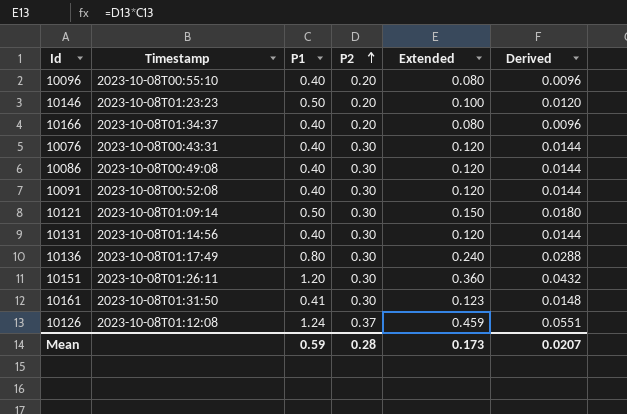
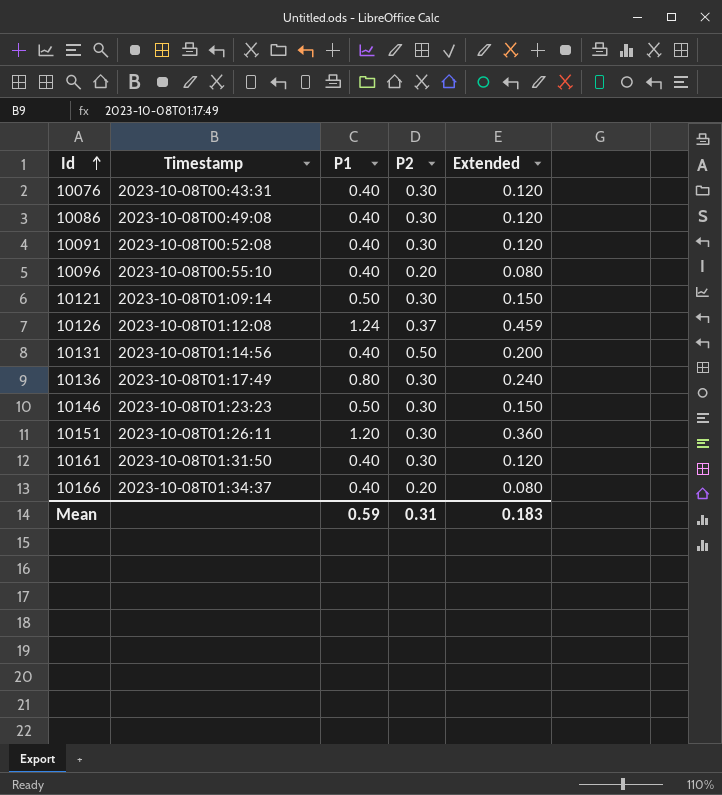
row order: P2 ascending -> Id ascending
column Derived | formula: [Extended] * 0.12 -> none
10131 | P2: 0.30 -> 0.50
10131 | Extended: 0.120 -> 0.200
10146 | P2: 0.20 -> 0.30
10146 | Extended: 0.100 -> 0.150
10161 | P1: 0.41 -> 0.40
10161 | Extended: 0.123 -> 0.120
Mean | P2: 0.28 -> 0.31
Mean | Extended: 0.173 -> 0.183

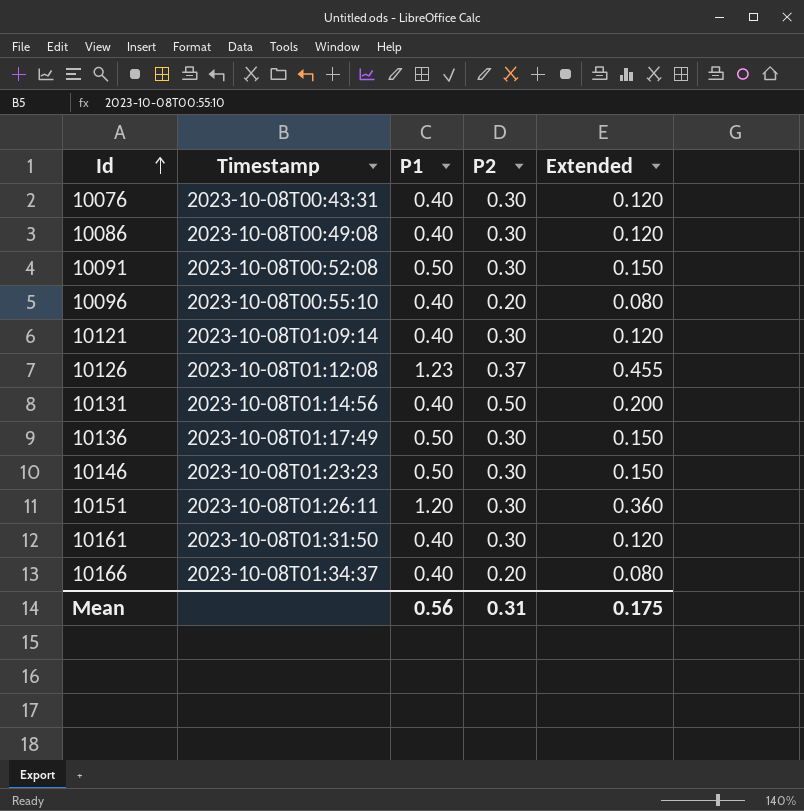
10091 | P1: 0.40 -> 0.50
10091 | Extended: 0.120 -> 0.150
10121 | P1: 0.50 -> 0.40
10121 | Extended: 0.150 -> 0.120
10126 | P1: 1.24 -> 1.23
10126 | Extended: 0.459 -> 0.455
10136 | P1: 0.80 -> 0.50
10136 | Extended: 0.240 -> 0.150
Mean | P1: 0.59 -> 0.56
Mean | Extended: 0.183 -> 0.175

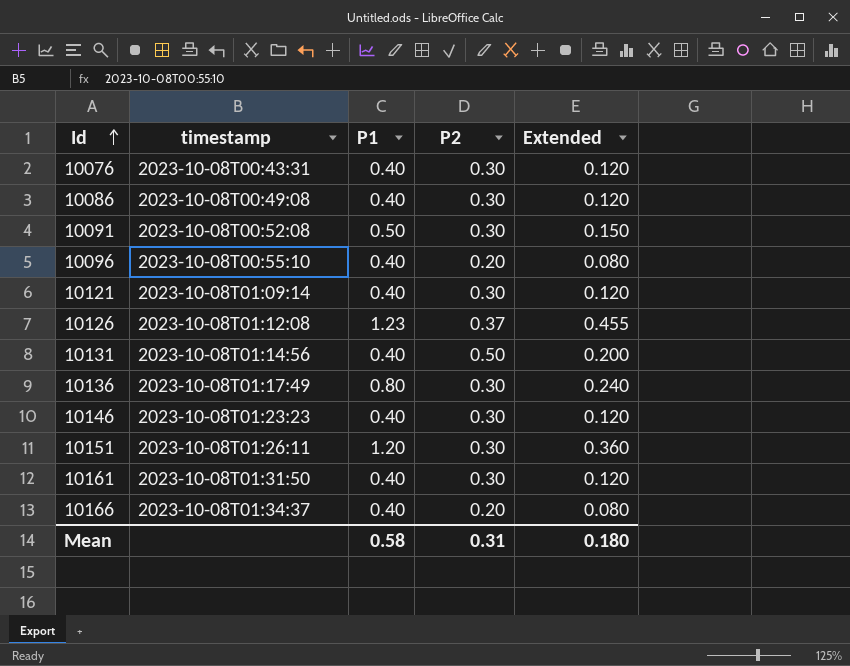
column name: Timestamp -> timestamp
10136 | P1: 0.50 -> 0.80
10136 | Extended: 0.150 -> 0.240
10146 | P1: 0.50 -> 0.40
10146 | Extended: 0.150 -> 0.120
Mean | P1: 0.56 -> 0.58
Mean | Extended: 0.175 -> 0.180

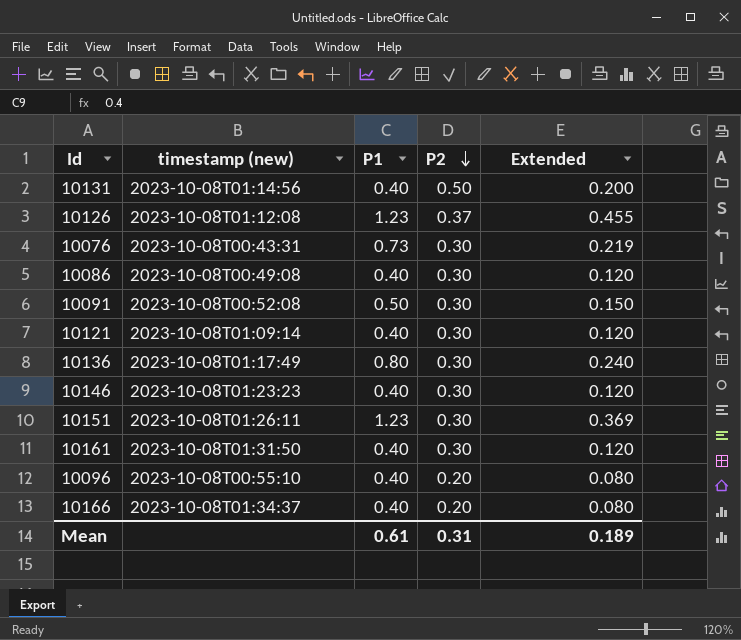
row order: Id ascending -> P2 descending
column name: timestamp -> timestamp (new)
10076 | P1: 0.40 -> 0.73
10076 | Extended: 0.120 -> 0.219
10151 | P1: 1.20 -> 1.23
10151 | Extended: 0.360 -> 0.369
Mean | P1: 0.58 -> 0.61
Mean | Extended: 0.180 -> 0.189

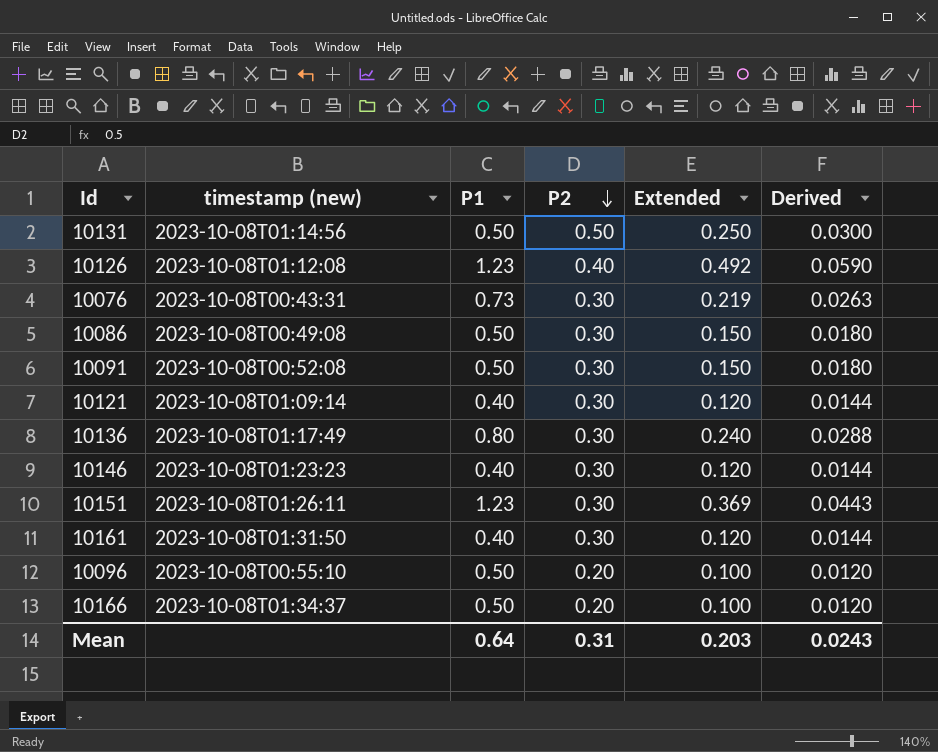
column Derived | formula: none -> [Extended] * 0.12
10131 | P1: 0.40 -> 0.50
10131 | Extended: 0.200 -> 0.250
10126 | P2: 0.37 -> 0.40
10126 | Extended: 0.455 -> 0.492
10086 | P1: 0.40 -> 0.50
10086 | Extended: 0.120 -> 0.150
10096 | P1: 0.40 -> 0.50
10096 | Extended: 0.080 -> 0.100
10166 | P1: 0.40 -> 0.50
10166 | Extended: 0.080 -> 0.100
Mean | P1: 0.61 -> 0.64
Mean | Extended: 0.189 -> 0.203

